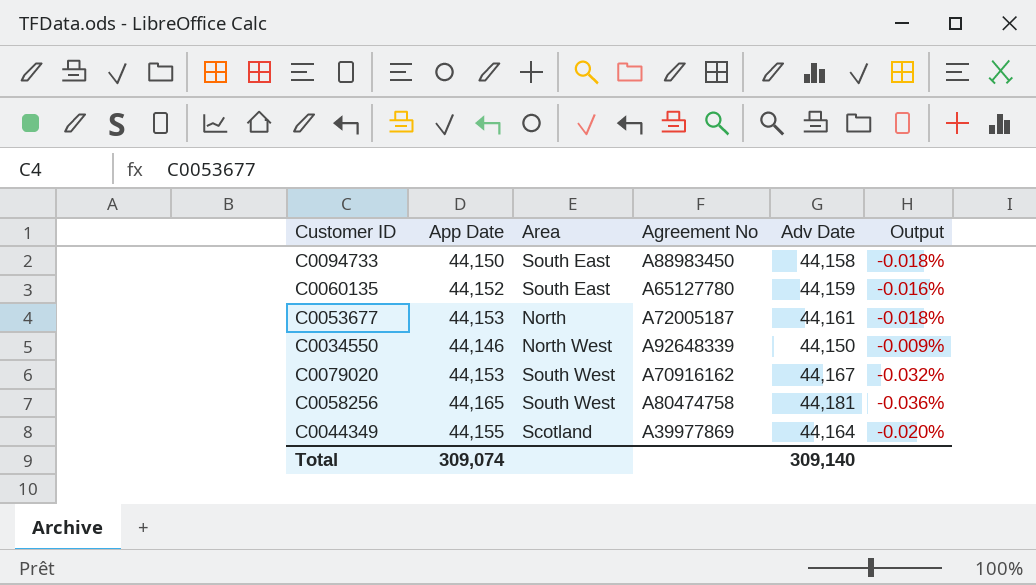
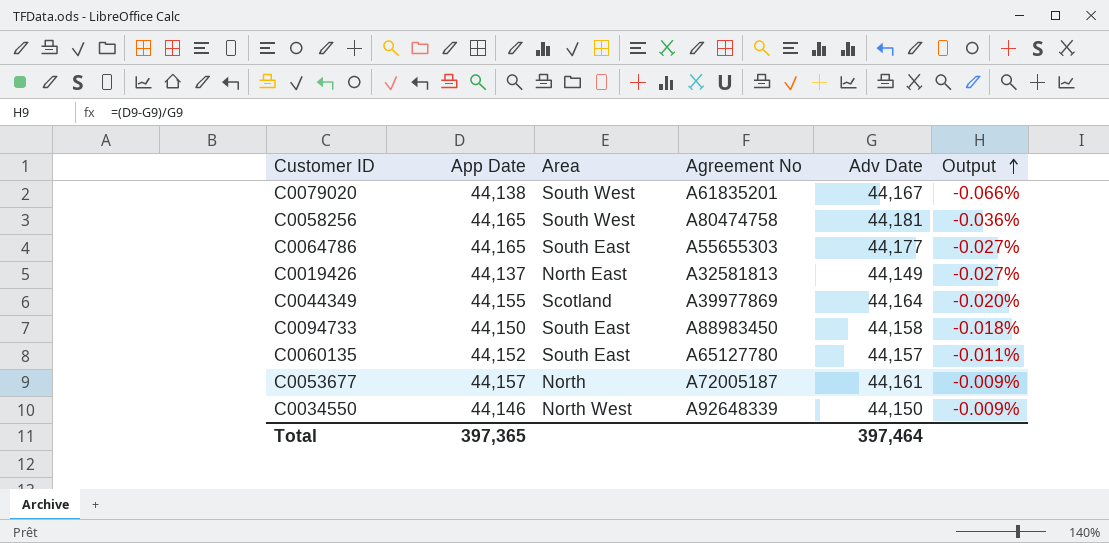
row order: none -> Output ascending
C0079020 | App Date: 44,153 -> 44,138
C0079020 | Agreement No: A70916162 -> A61835201
C0079020 | Output: -0.032% -> -0.066%
row C0064786: none -> 44,165 | South East | A55655303 | 44,177 | -0.027%
row C0019426: none -> 44,137 | North East | A32581813 | 44,149 | -0.027%
C0060135 | Adv Date: 44,159 -> 44,157
C0060135 | Output: -0.016% -> -0.011%
C0053677 | App Date: 44,153 -> 44,157
C0053677 | Output: -0.018% -> -0.009%
Total | App Date: 309,074 -> 397,365
Total | Adv Date: 309,140 -> 397,464

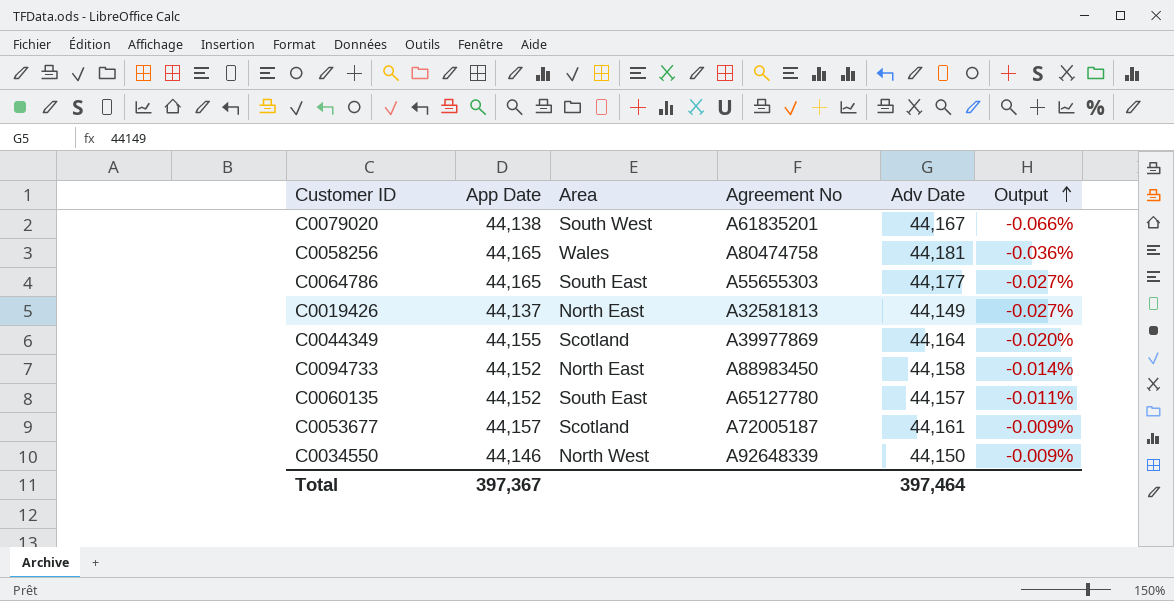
C0058256 | Area: South West -> Wales
C0094733 | App Date: 44,150 -> 44,152
C0094733 | Area: South East -> North East
C0094733 | Output: -0.018% -> -0.014%
C0053677 | Area: North -> Scotland
Total | App Date: 397,365 -> 397,367

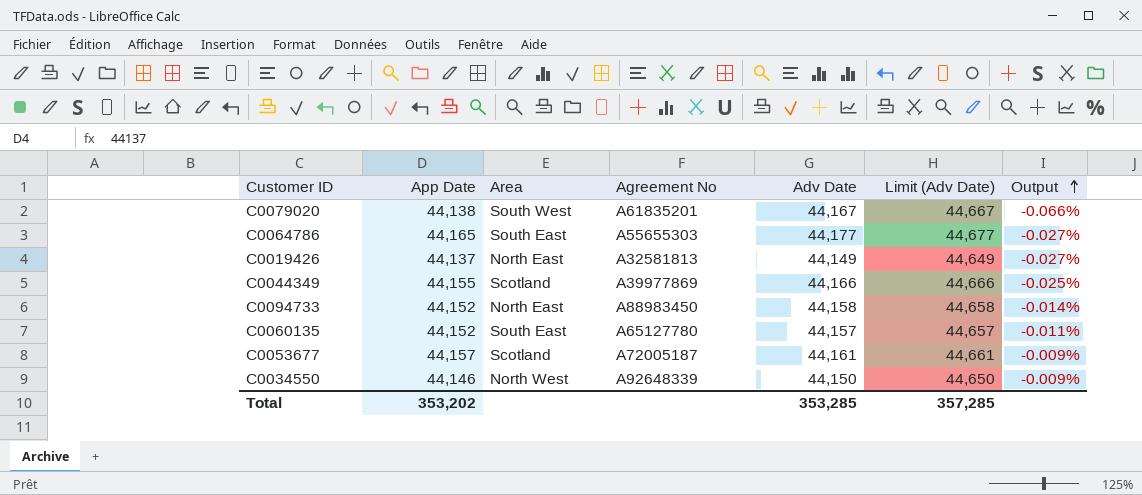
column Limit (Adv Date) | formula: none -> [Adv Date] + 500
row C0058256: 44,165 | Wales | A80474758 | 44,181 | -0.036% -> none
C0044349 | Adv Date: 44,164 -> 44,166
C0044349 | Output: -0.020% -> -0.025%
Total | App Date: 397,367 -> 353,202
Total | Adv Date: 397,464 -> 353,285

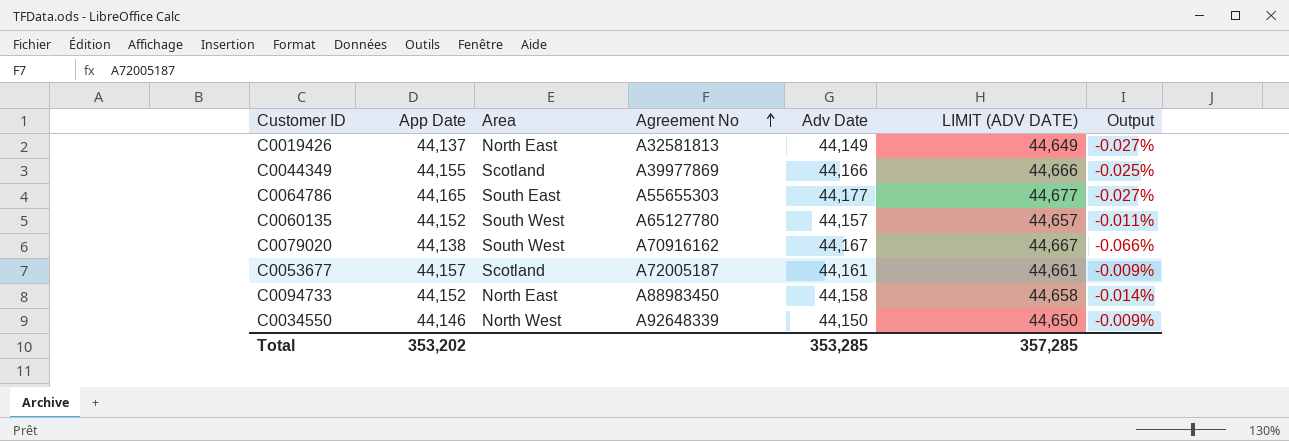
row order: Output ascending -> Agreement No ascending
column name: Limit (Adv Date) -> LIMIT (ADV DATE)
C0060135 | Area: South East -> South West
C0079020 | Agreement No: A61835201 -> A70916162

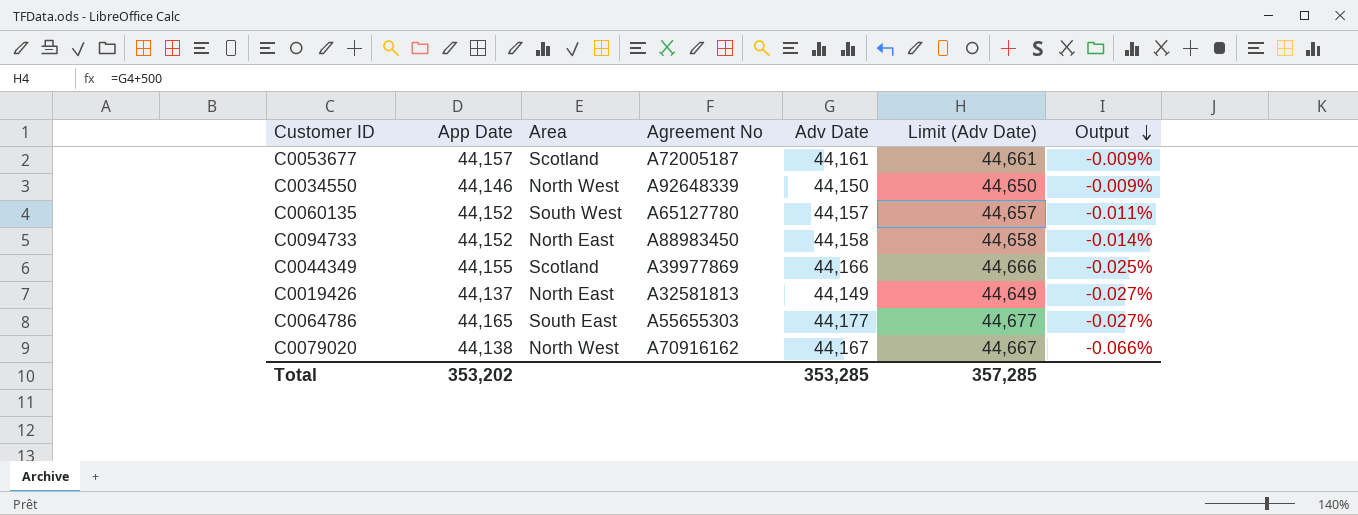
row order: Agreement No ascending -> Output descending
column name: LIMIT (ADV DATE) -> Limit (Adv Date)
C0079020 | Area: South West -> North West

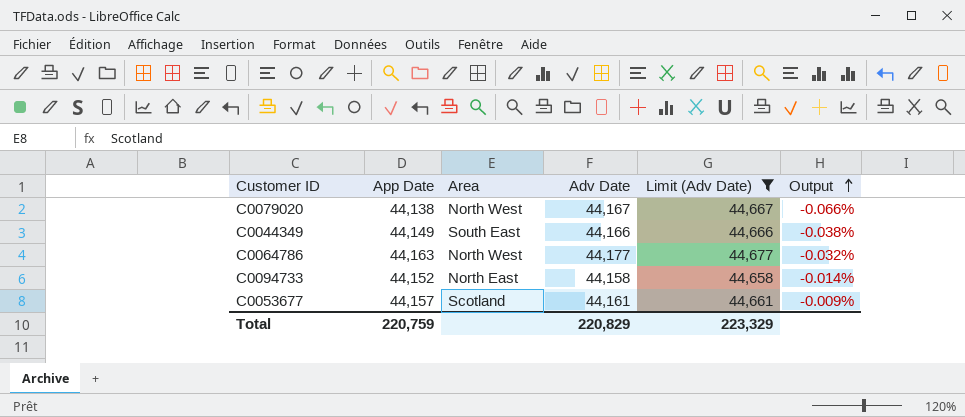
filter: none -> Limit (Adv Date) >= 44,658
row order: Output descending -> Output ascending
column Agreement No | position: 4 -> none
C0044349 | App Date: 44,155 -> 44,149
C0044349 | Area: Scotland -> South East
C0044349 | Output: -0.025% -> -0.038%
C0064786 | App Date: 44,165 -> 44,163
C0064786 | Area: South East -> North West
C0064786 | Output: -0.027% -> -0.032%
Total | App Date: 353,202 -> 220,759
Total | Adv Date: 353,285 -> 220,829
Total | Limit (Adv Date): 357,285 -> 223,329

